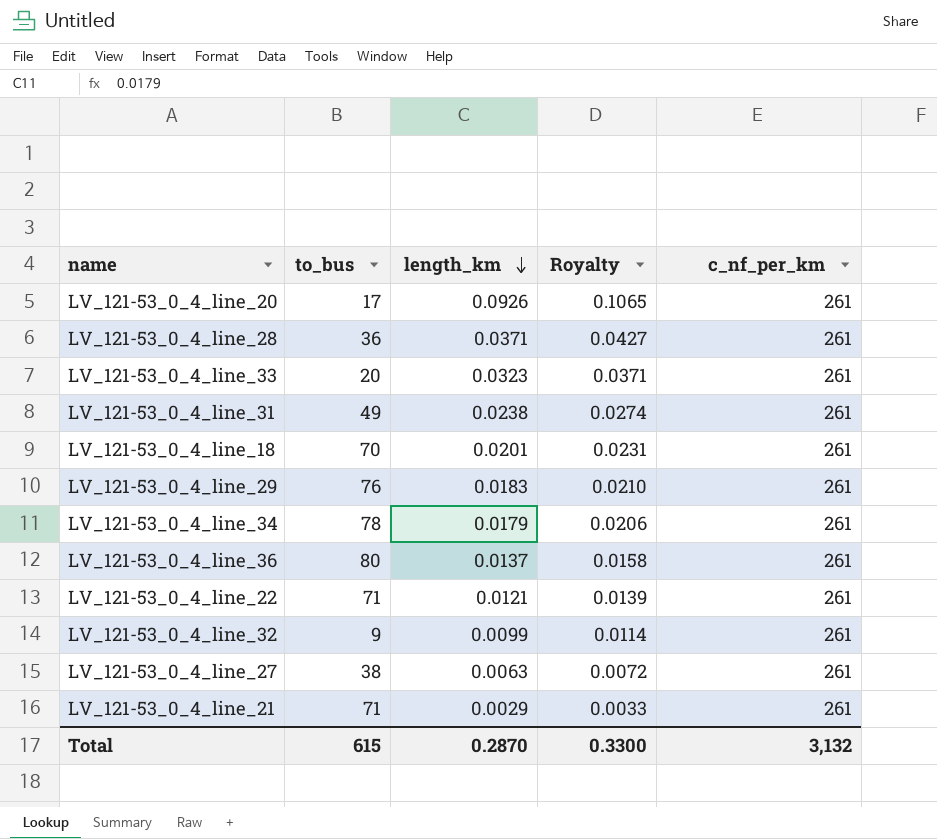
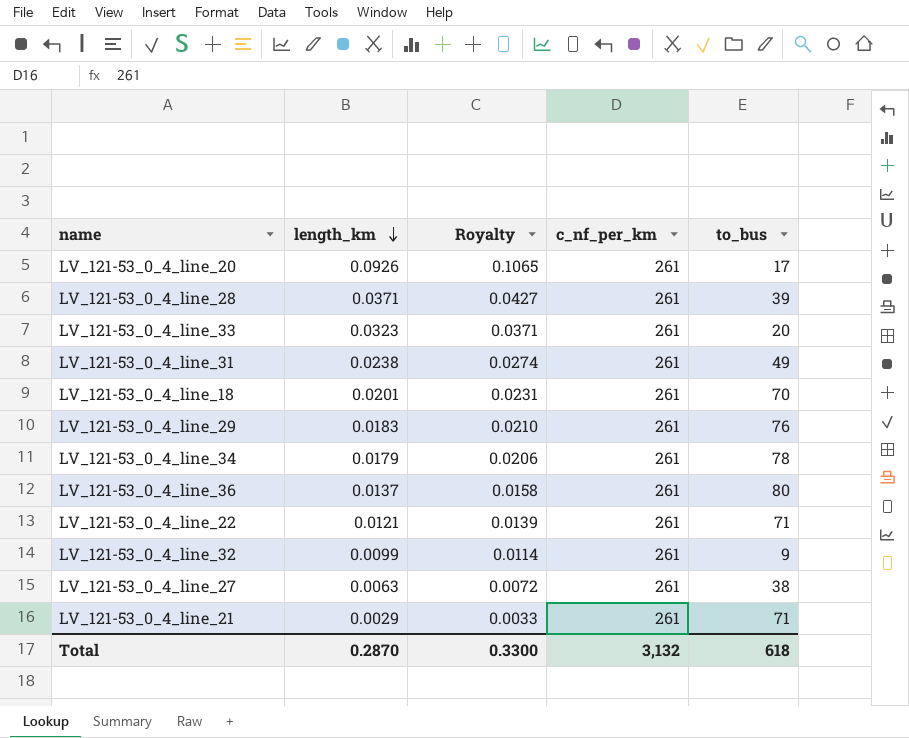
column to_bus | position: 2 -> 5
LV_121-53_0_4_line_28 | to_bus: 36 -> 39
Total | to_bus: 615 -> 618

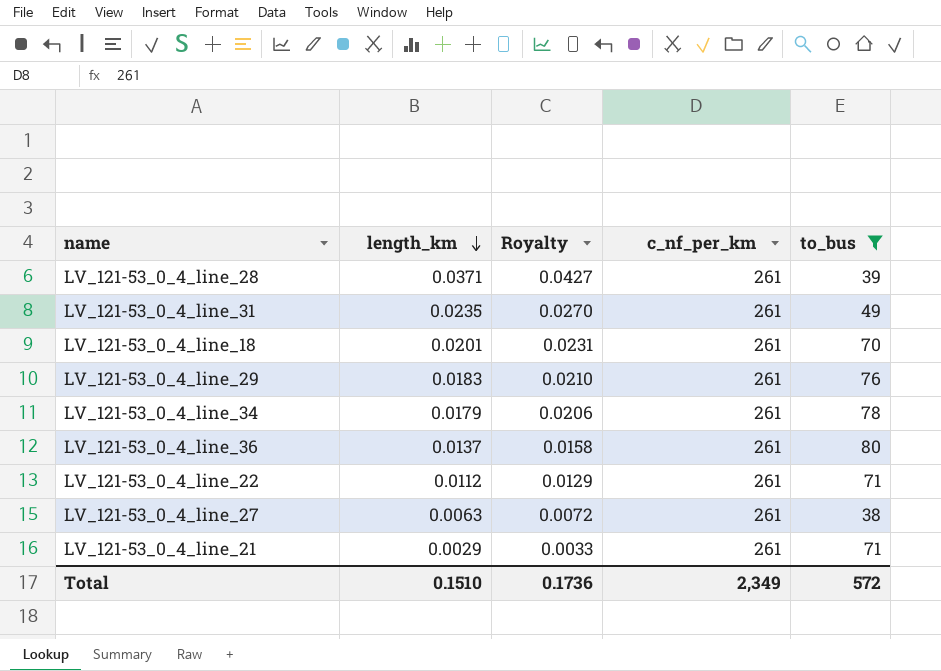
filter: none -> to_bus >= 38
LV_121-53_0_4_line_31 | length_km: 0.0238 -> 0.0235
LV_121-53_0_4_line_31 | Royalty: 0.0274 -> 0.0270
LV_121-53_0_4_line_22 | length_km: 0.0121 -> 0.0112
LV_121-53_0_4_line_22 | Royalty: 0.0139 -> 0.0129
Total | length_km: 0.2870 -> 0.1510
Total | Royalty: 0.3300 -> 0.1736
Total | c_nf_per_km: 3,132 -> 2,349
Total | to_bus: 618 -> 572

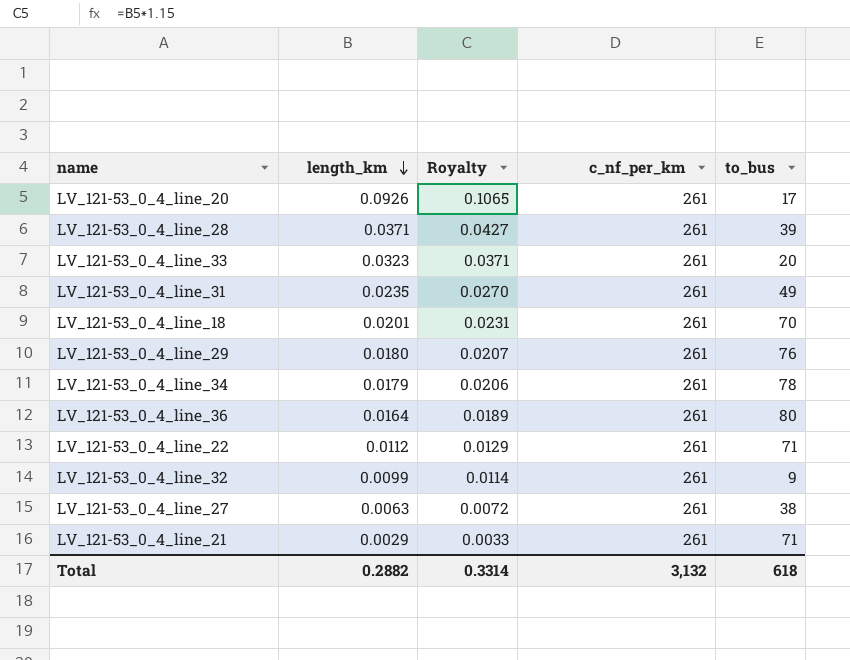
filter: to_bus >= 38 -> none
LV_121-53_0_4_line_29 | length_km: 0.0183 -> 0.0180
LV_121-53_0_4_line_29 | Royalty: 0.0210 -> 0.0207
LV_121-53_0_4_line_36 | length_km: 0.0137 -> 0.0164
LV_121-53_0_4_line_36 | Royalty: 0.0158 -> 0.0189
Total | length_km: 0.1510 -> 0.2882
Total | Royalty: 0.1736 -> 0.3314
Total | c_nf_per_km: 2,349 -> 3,132
Total | to_bus: 572 -> 618

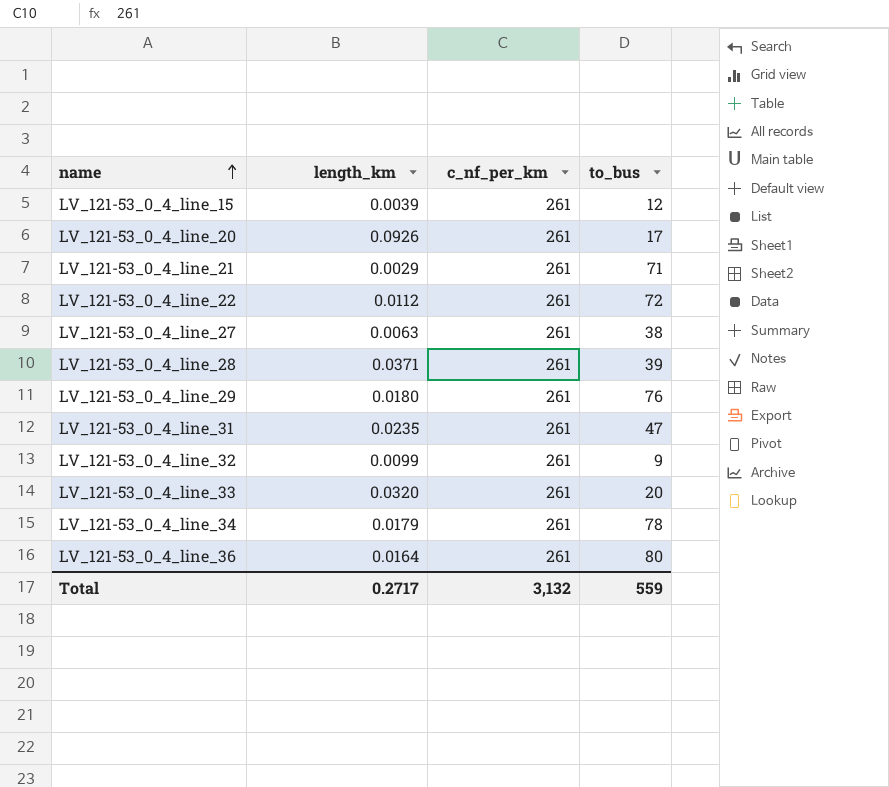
row order: length_km descending -> name ascending
column Royalty | formula: [length_km] * 1.15 -> none
row LV_121-53_0_4_line_18: 0.0201 | 0.0231 | 261 | 70 -> none
row LV_121-53_0_4_line_15: none -> 0.0039 | 261 | 12
LV_121-53_0_4_line_22 | to_bus: 71 -> 72
LV_121-53_0_4_line_31 | to_bus: 49 -> 47
LV_121-53_0_4_line_33 | length_km: 0.0323 -> 0.0320
Total | length_km: 0.2882 -> 0.2717
Total | to_bus: 618 -> 559

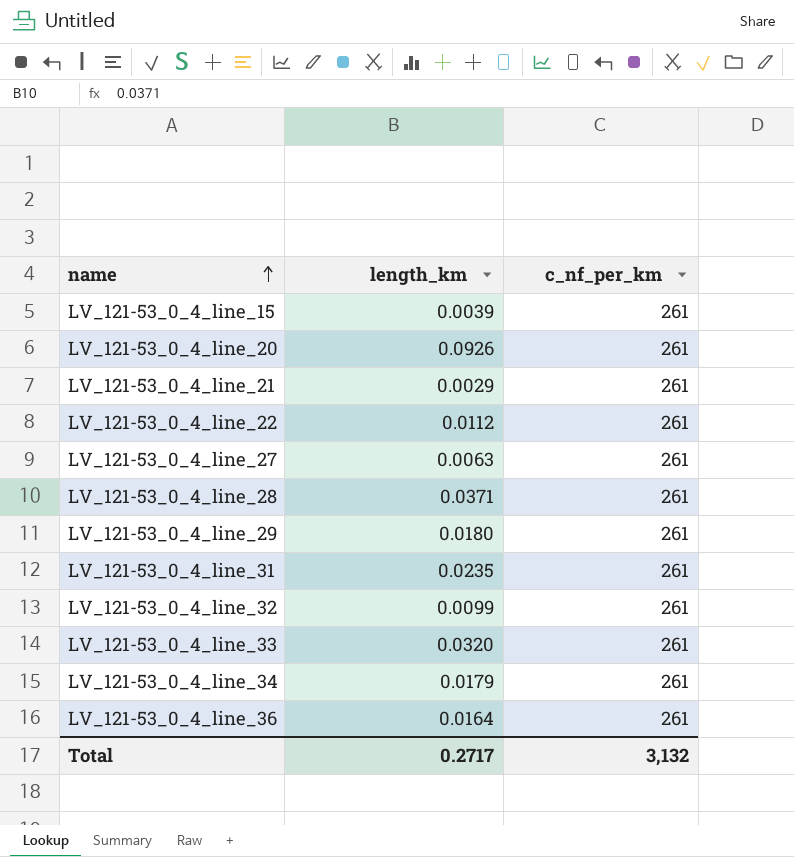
column to_bus | position: 4 -> none

